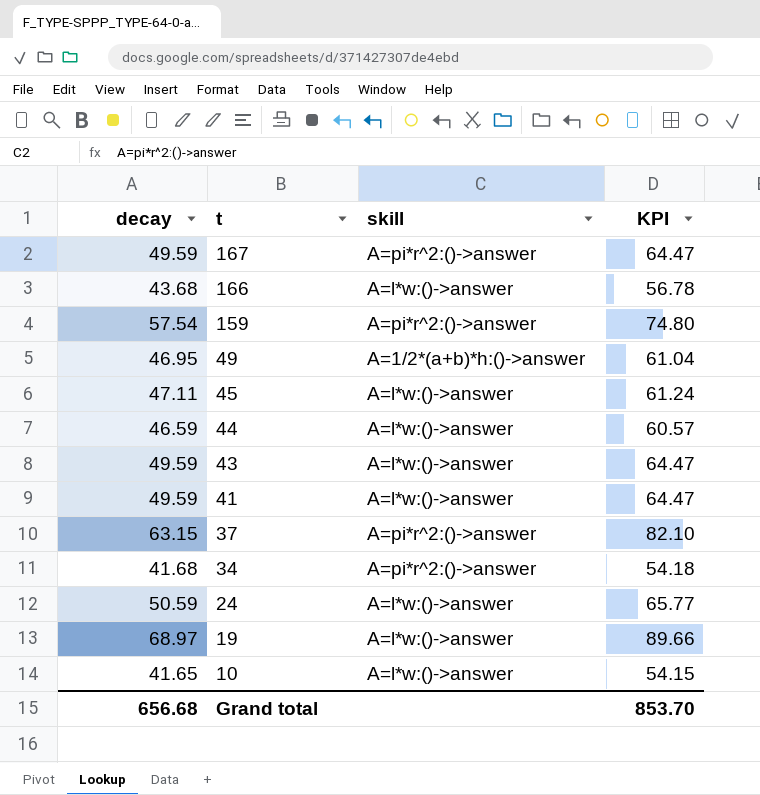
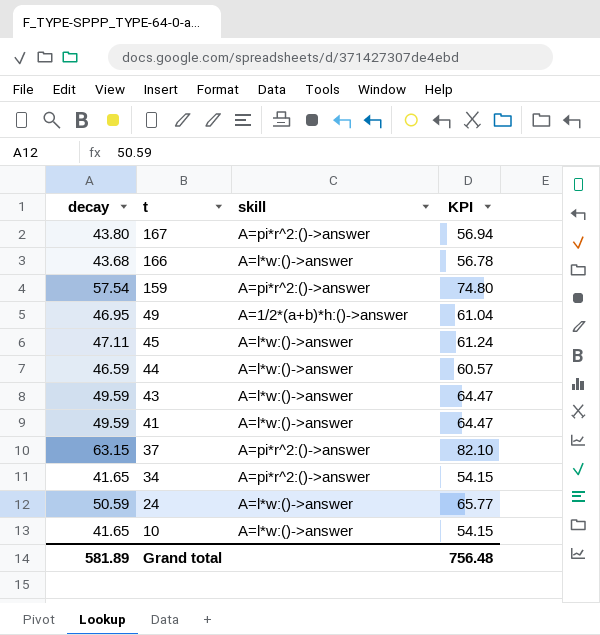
row 19: 68.97 | A=l*w:()->answer | 89.66 -> none
167 | decay: 49.59 -> 43.80
167 | KPI: 64.47 -> 56.94
34 | decay: 41.68 -> 41.65
34 | KPI: 54.18 -> 54.15
Grand total | decay: 656.68 -> 581.89
Grand total | KPI: 853.70 -> 756.48

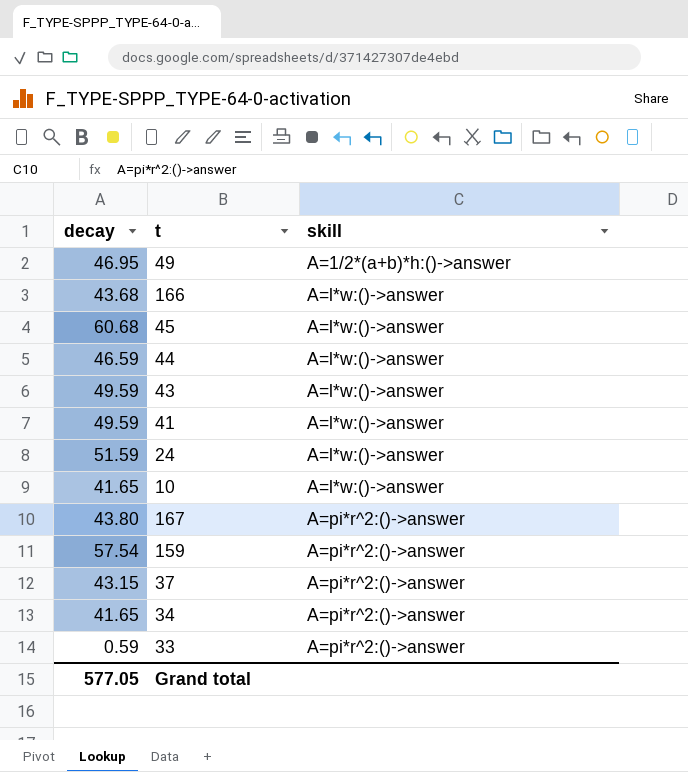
row order: t descending -> skill ascending
column KPI | formula: [decay] * 1.3 -> none
45 | decay: 47.11 -> 60.68
24 | decay: 50.59 -> 51.59
37 | decay: 63.15 -> 43.15
row 33: none -> 0.59 | A=pi*r^2:()->answer
Grand total | decay: 581.89 -> 577.05

